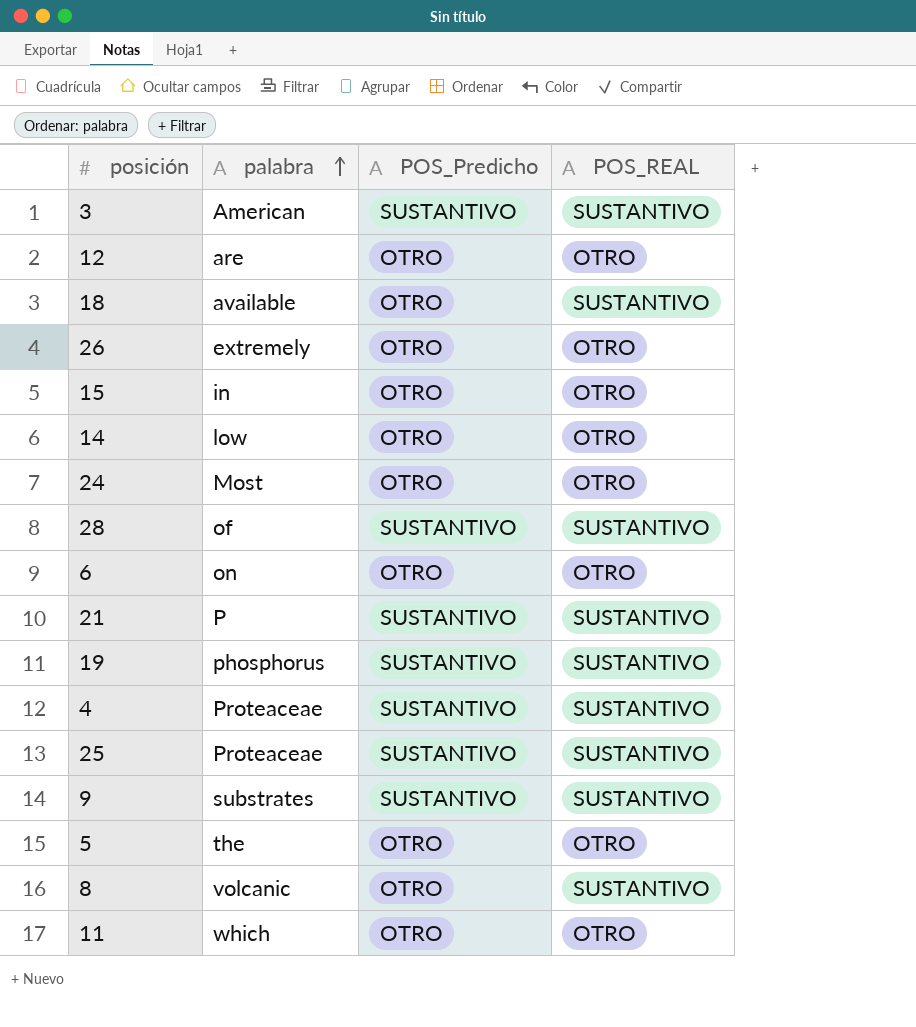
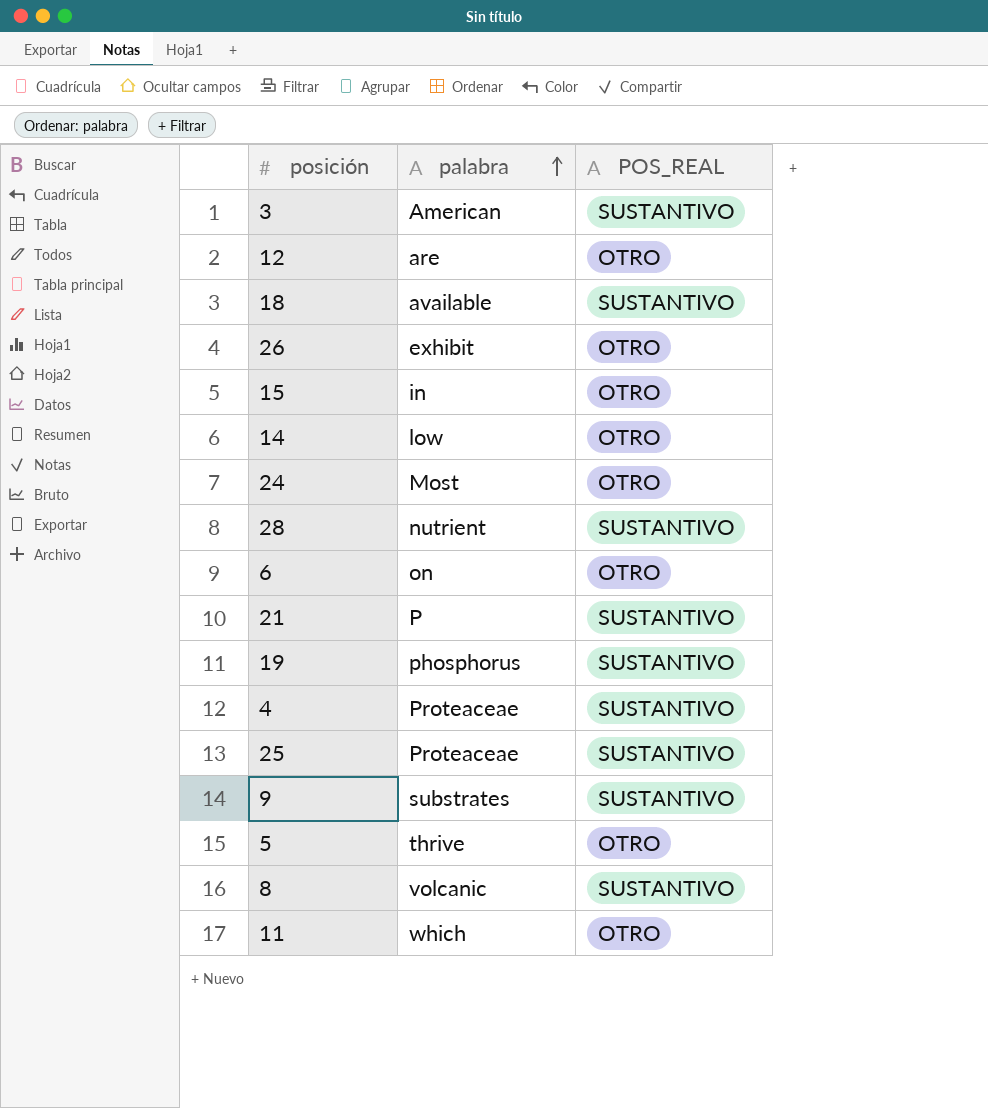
column POS_Predicho | position: 3 -> none
26 | palabra: extremely -> exhibit
28 | palabra: of -> nutrient
5 | palabra: the -> thrive

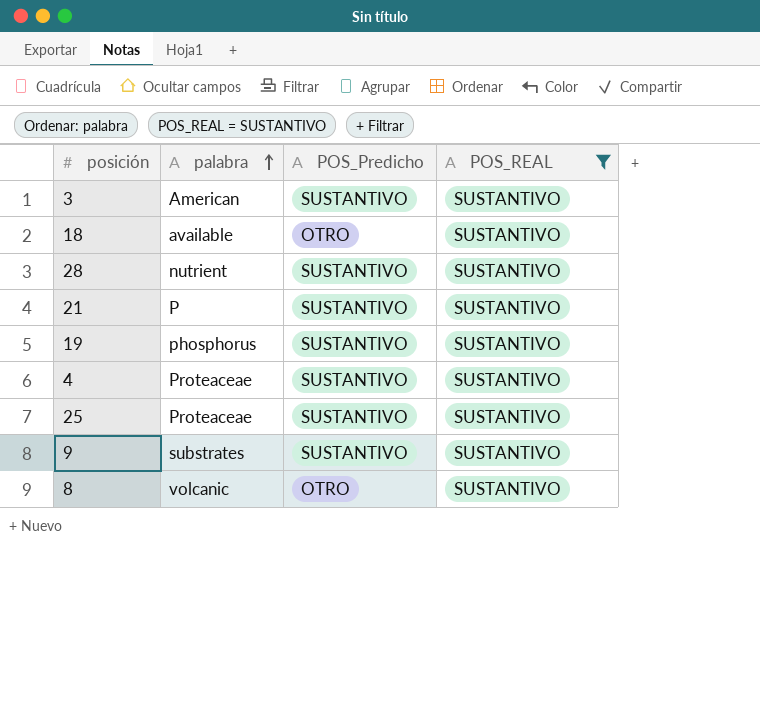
filter: none -> POS_REAL = SUSTANTIVO
column POS_Predicho | position: none -> 3

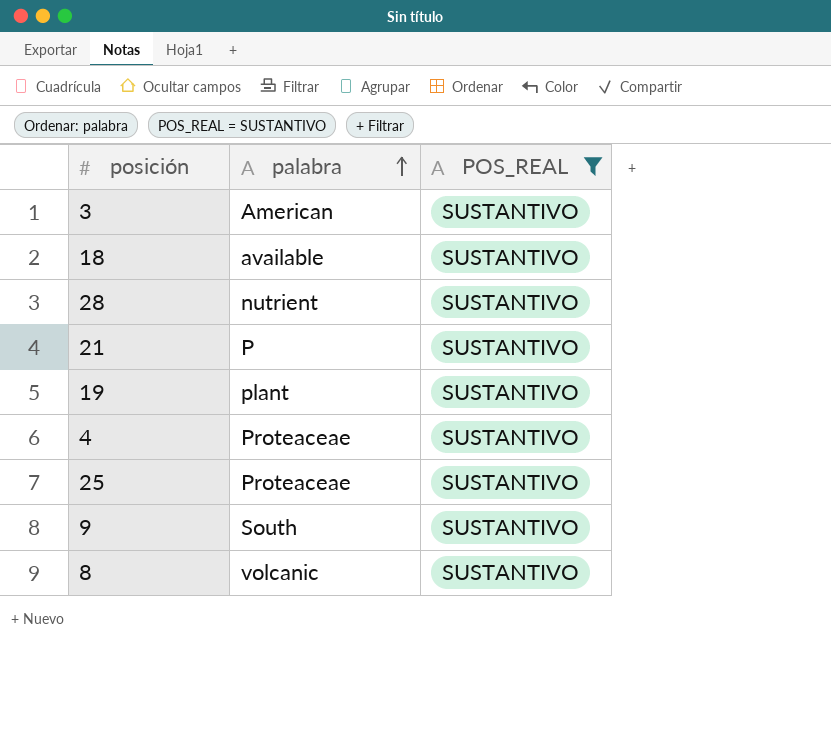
column POS_Predicho | position: 3 -> none
19 | palabra: phosphorus -> plant
9 | palabra: substrates -> South

